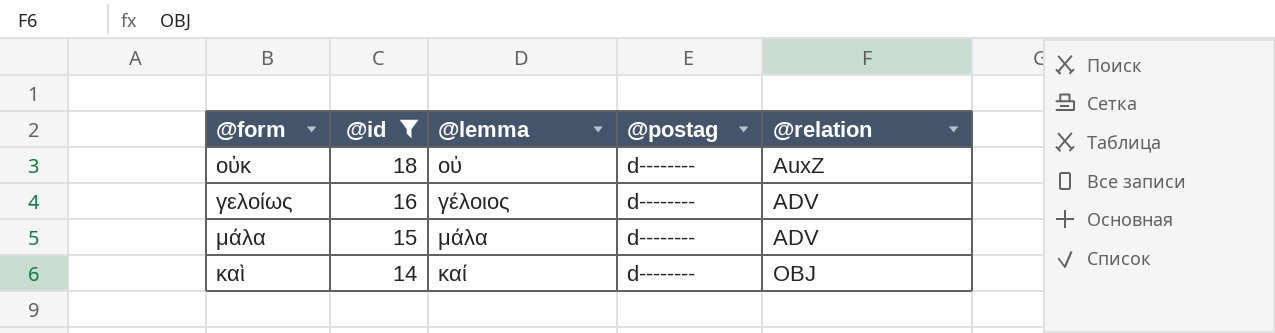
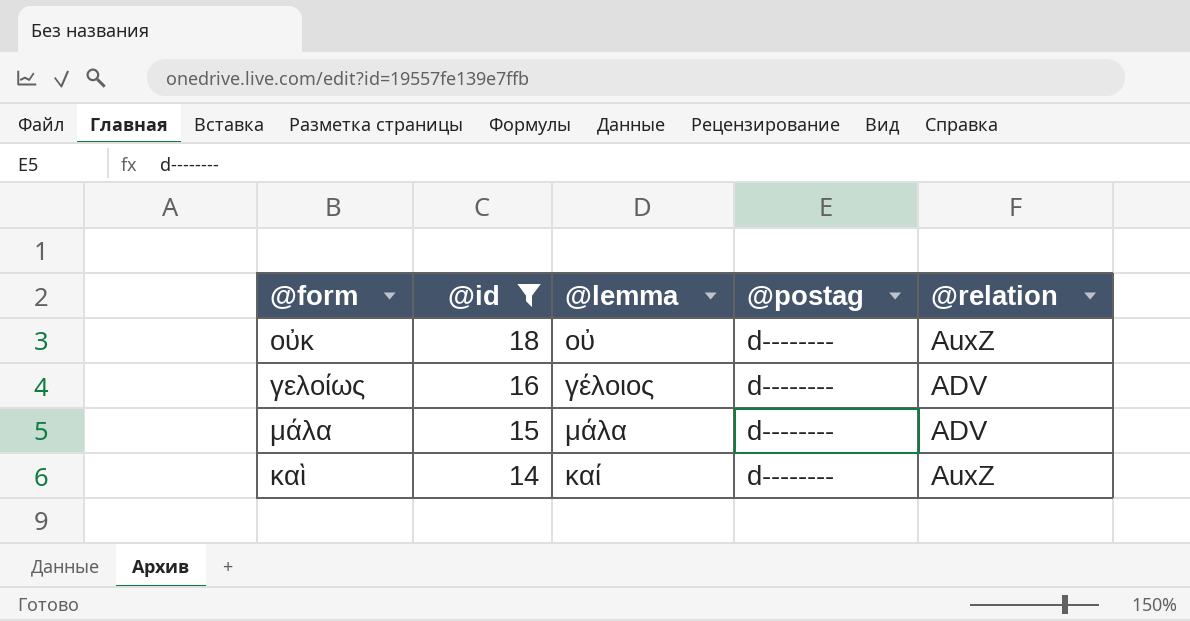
καὶ | @relation: OBJ -> AuxZ

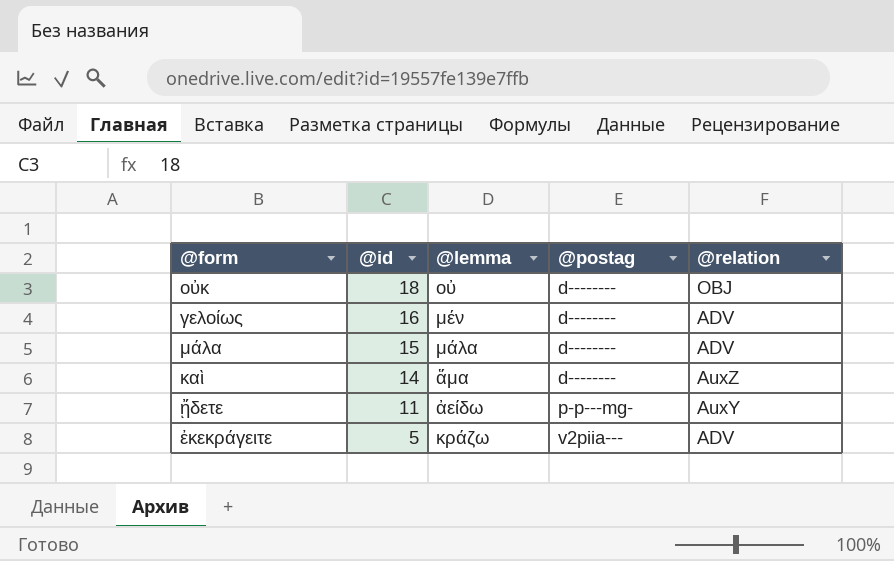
filter: @id >= 14 -> none
οὐκ | @relation: AuxZ -> OBJ
γελοίως | @lemma: γέλοιος -> μέν
καὶ | @lemma: καί -> ἅμα

